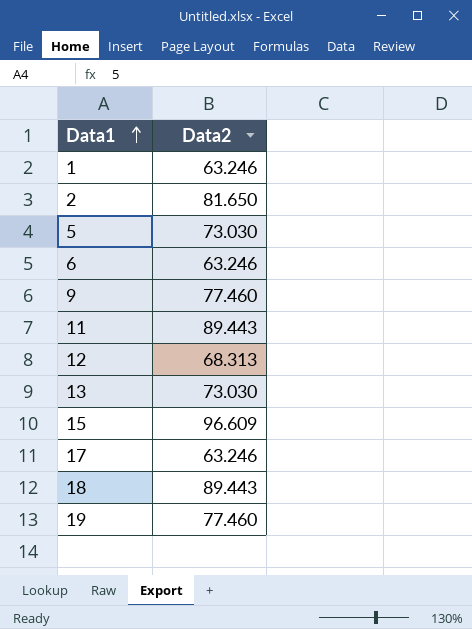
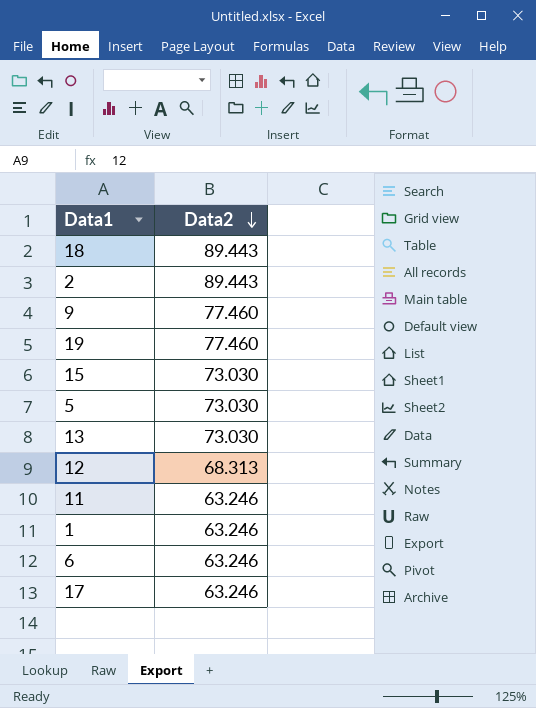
row order: Data1 ascending -> Data2 descending
2 | Data2: 81.650 -> 89.443
15 | Data2: 96.609 -> 73.030
11 | Data2: 89.443 -> 63.246

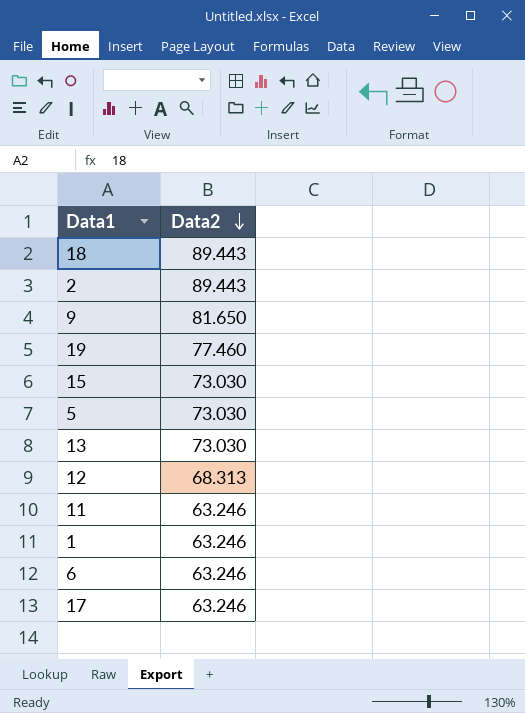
9 | Data2: 77.460 -> 81.650

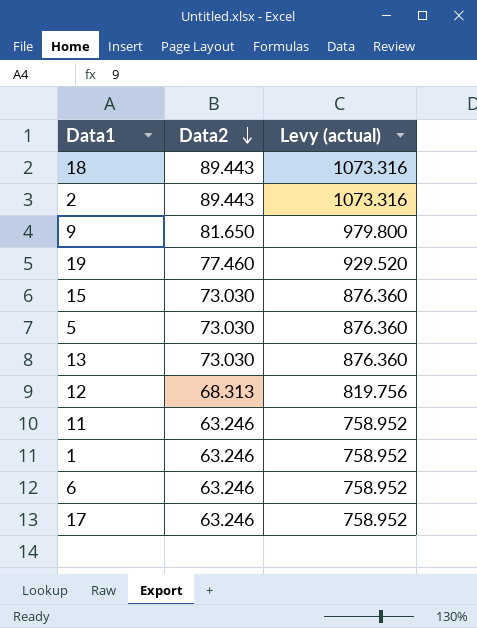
column Levy (actual) | formula: none -> [Data2] * 12

